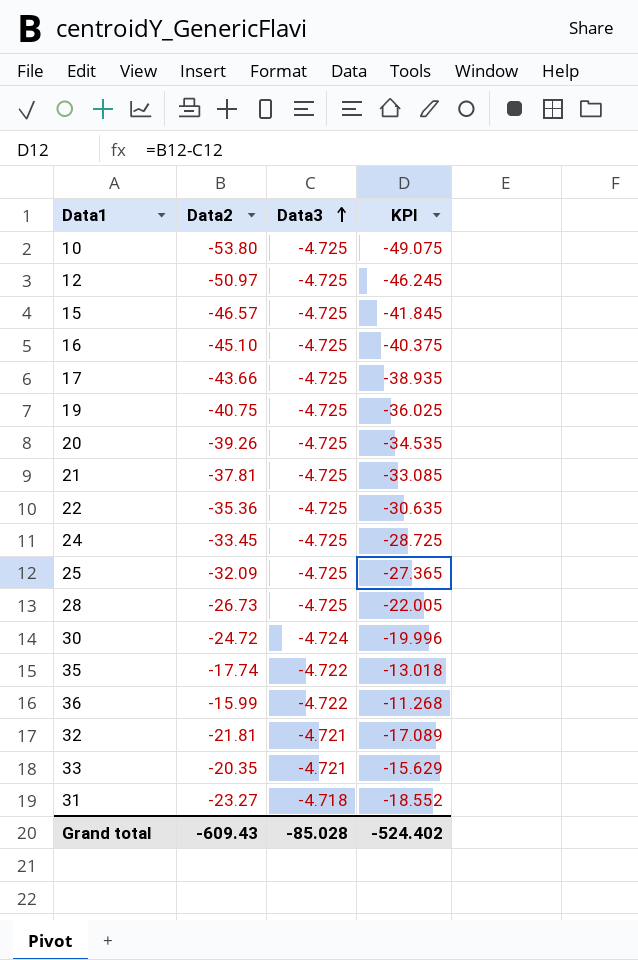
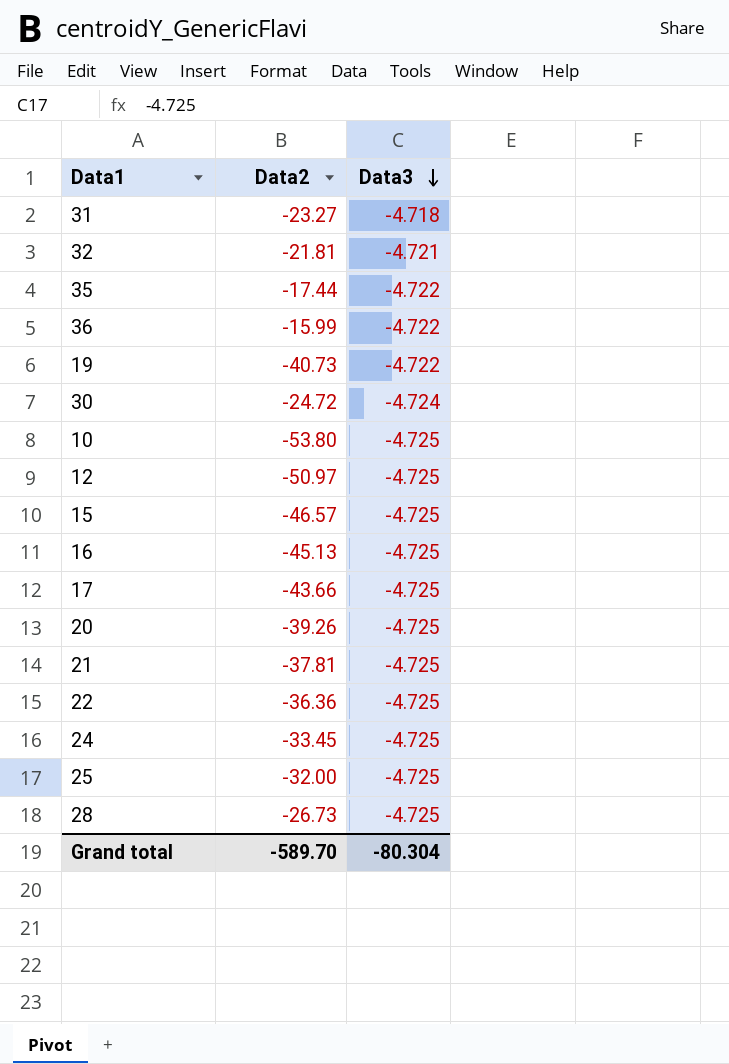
row order: Data3 ascending -> Data3 descending
column KPI | formula: [Data2] - [Data3] -> none
row 33: -20.35 | -4.721 | -15.629 -> none
35 | Data2: -17.74 -> -17.44
19 | Data2: -40.75 -> -40.73
19 | Data3: -4.725 -> -4.722
16 | Data2: -45.10 -> -45.13
22 | Data2: -35.36 -> -36.36
25 | Data2: -32.09 -> -32.00
Grand total | Data2: -609.43 -> -589.70
Grand total | Data3: -85.028 -> -80.304

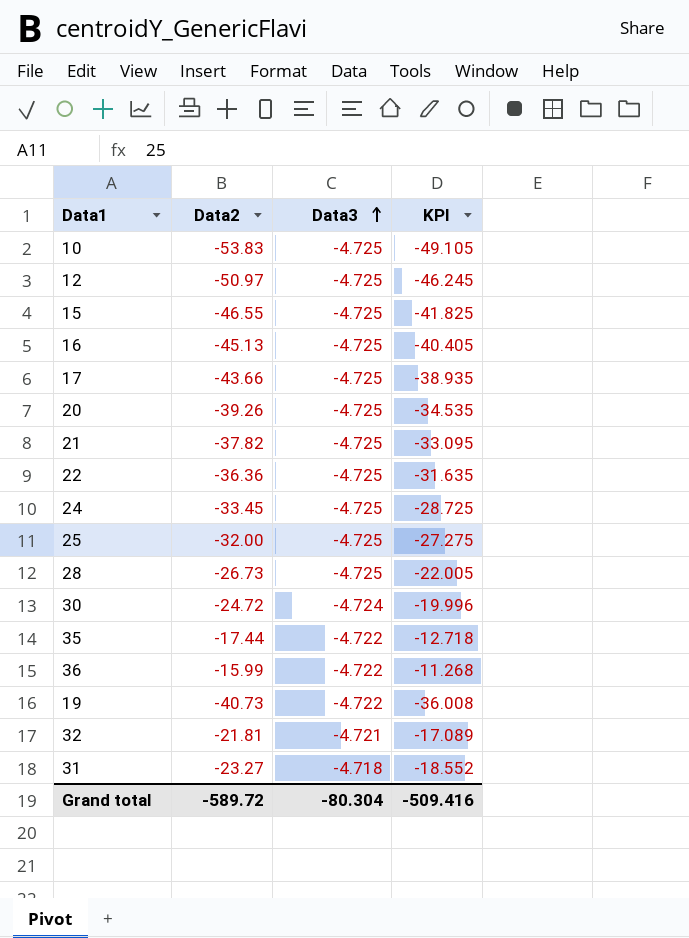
row order: Data3 descending -> Data3 ascending
column KPI | formula: none -> [Data2] - [Data3]
10 | Data2: -53.80 -> -53.83
15 | Data2: -46.57 -> -46.55
21 | Data2: -37.81 -> -37.82
Grand total | Data2: -589.70 -> -589.72

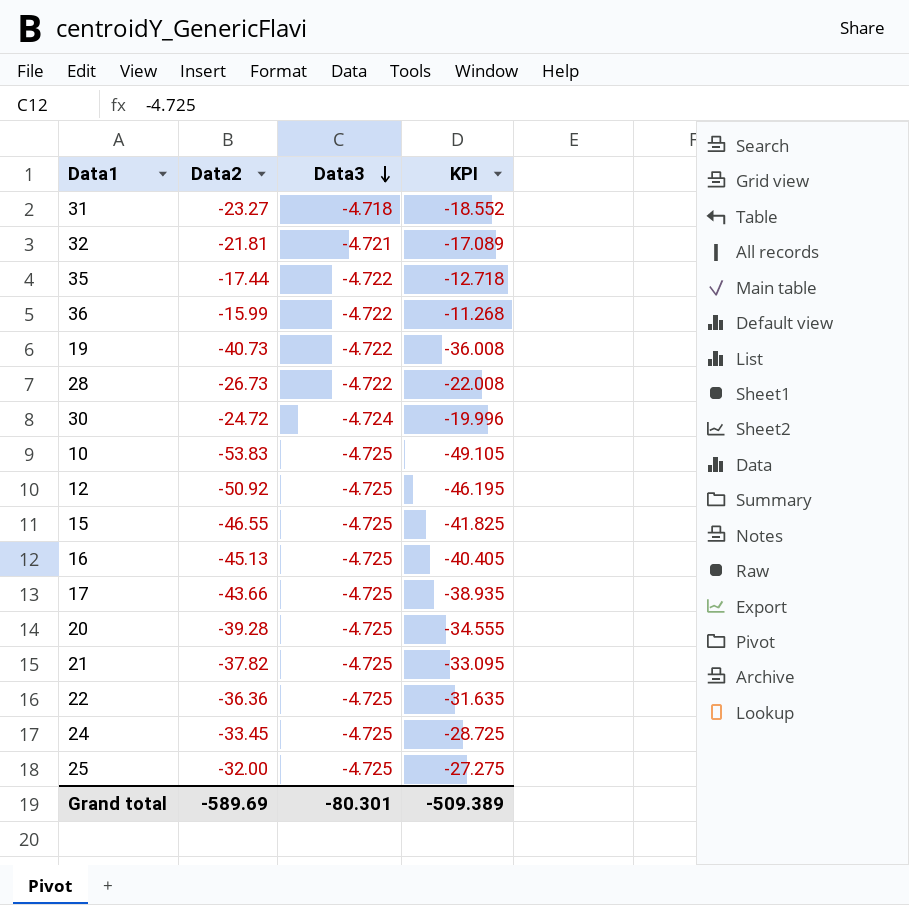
row order: Data3 ascending -> Data3 descending
28 | Data3: -4.725 -> -4.722
28 | KPI: -22.005 -> -22.008
12 | Data2: -50.97 -> -50.92
12 | KPI: -46.245 -> -46.195
20 | Data2: -39.26 -> -39.28
20 | KPI: -34.535 -> -34.555
Grand total | Data2: -589.72 -> -589.69
Grand total | Data3: -80.304 -> -80.301
Grand total | KPI: -509.416 -> -509.389

